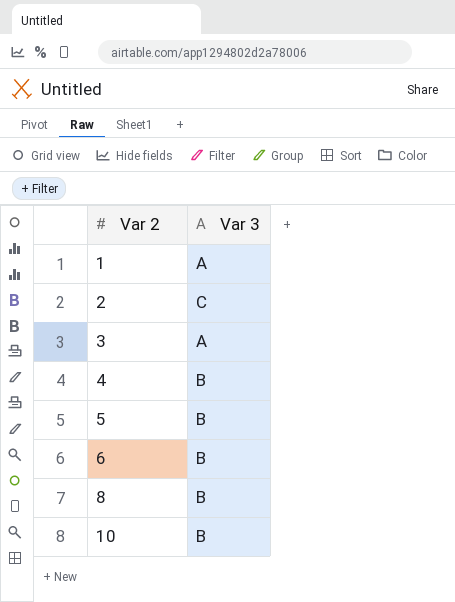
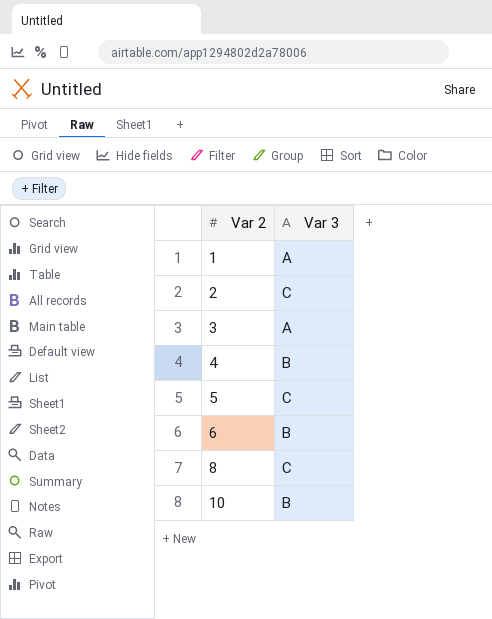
5 | Var 3: B -> C
8 | Var 3: B -> C

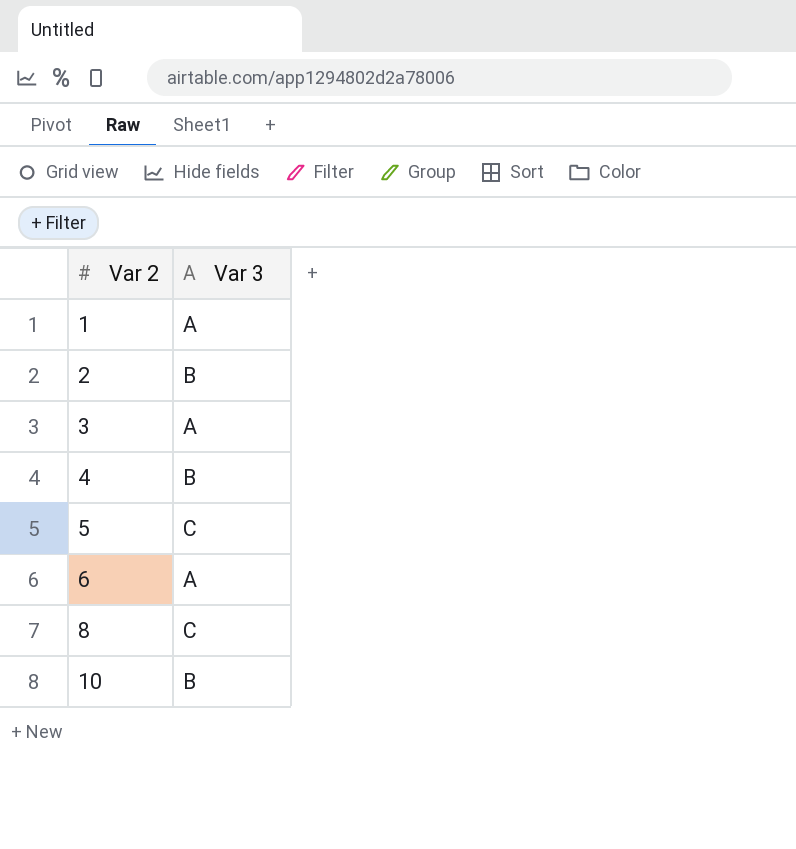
2 | Var 3: C -> B
6 | Var 3: B -> A

